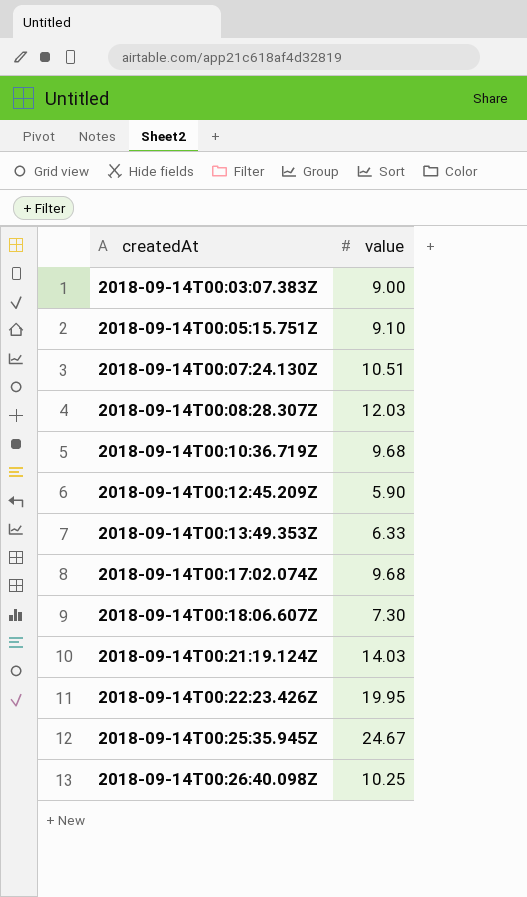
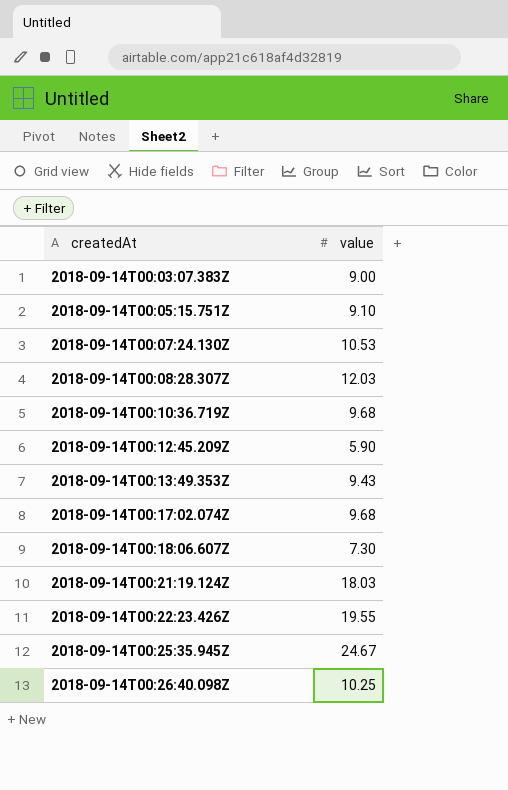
2018-09-14T00:07:24.130Z | value: 10.51 -> 10.53
2018-09-14T00:13:49.353Z | value: 6.33 -> 9.43
2018-09-14T00:21:19.124Z | value: 14.03 -> 18.03
2018-09-14T00:22:23.426Z | value: 19.95 -> 19.55

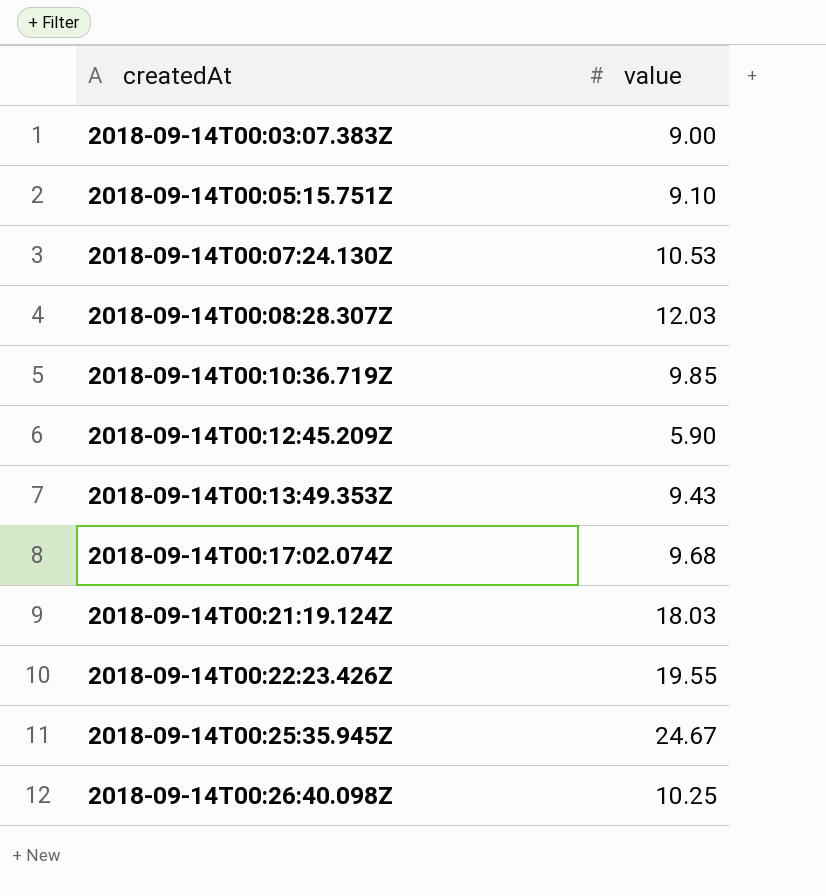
row 2018-09-14T00:18:06.607Z: 7.30 -> none
2018-09-14T00:10:36.719Z | value: 9.68 -> 9.85

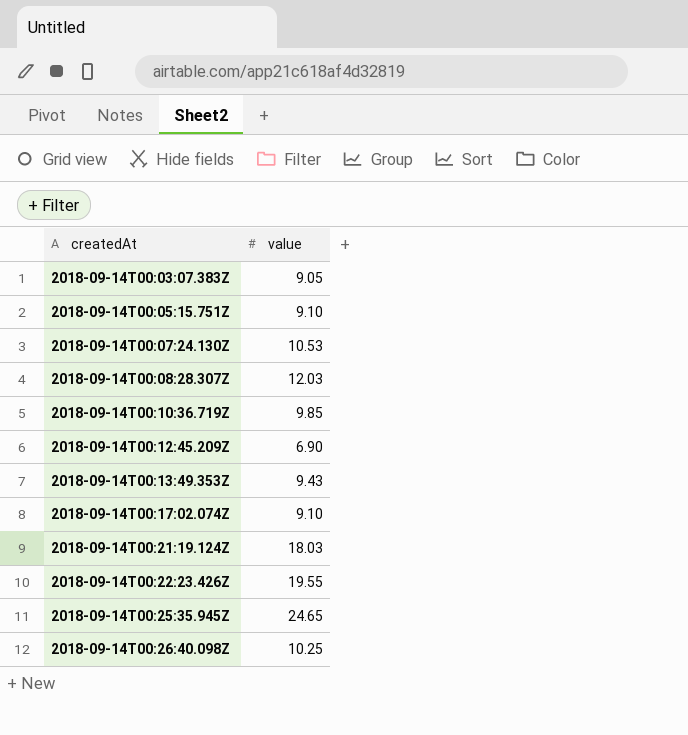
2018-09-14T00:03:07.383Z | value: 9.00 -> 9.05
2018-09-14T00:12:45.209Z | value: 5.90 -> 6.90
2018-09-14T00:17:02.074Z | value: 9.68 -> 9.10
2018-09-14T00:25:35.945Z | value: 24.67 -> 24.65

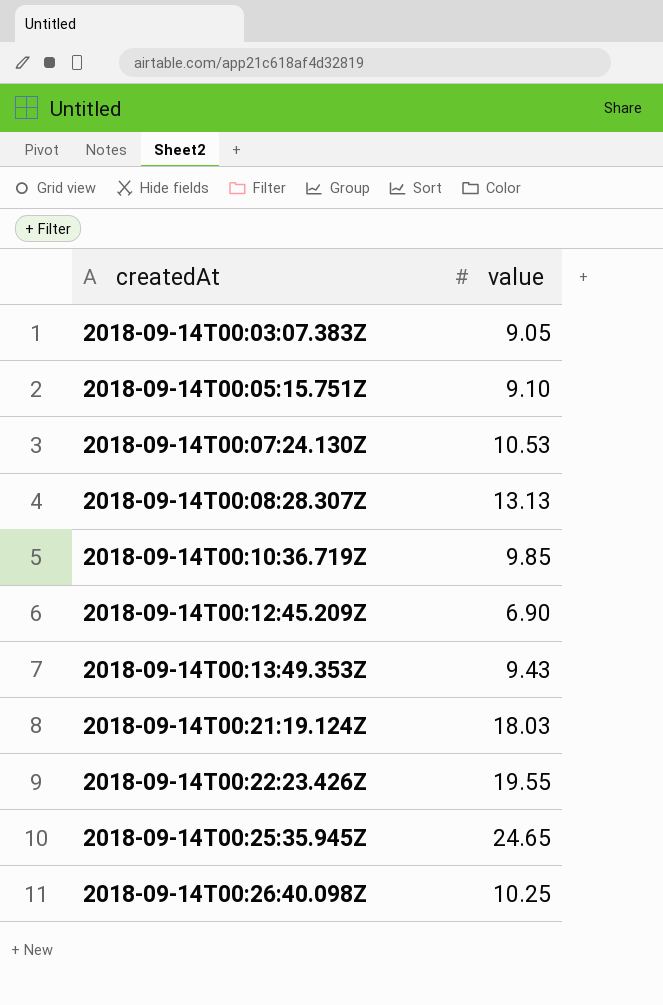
row 2018-09-14T00:17:02.074Z: 9.10 -> none
2018-09-14T00:08:28.307Z | value: 12.03 -> 13.13

